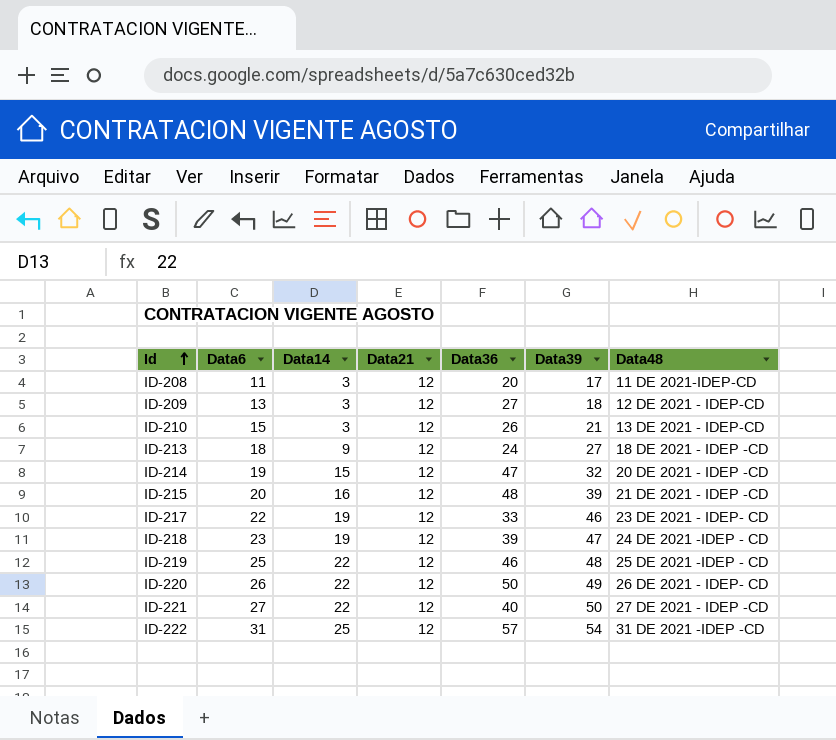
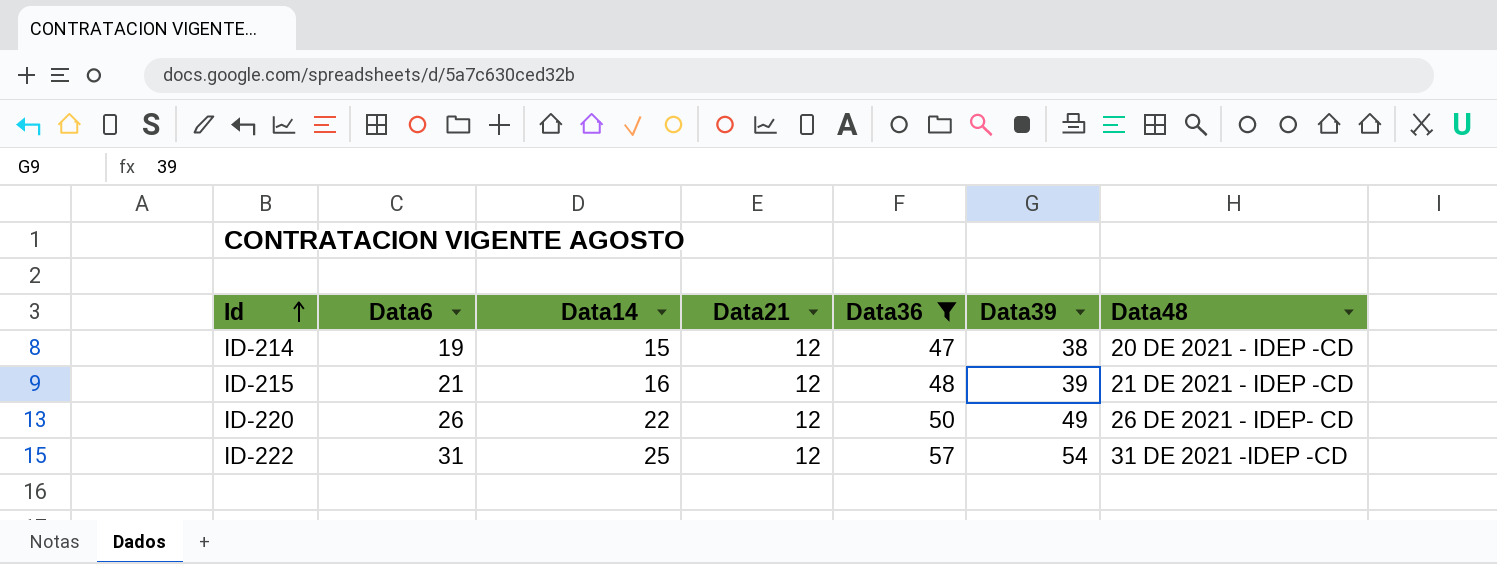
filter: none -> Data36 >= 47
ID-214 | Data39: 32 -> 38
ID-215 | Data6: 20 -> 21

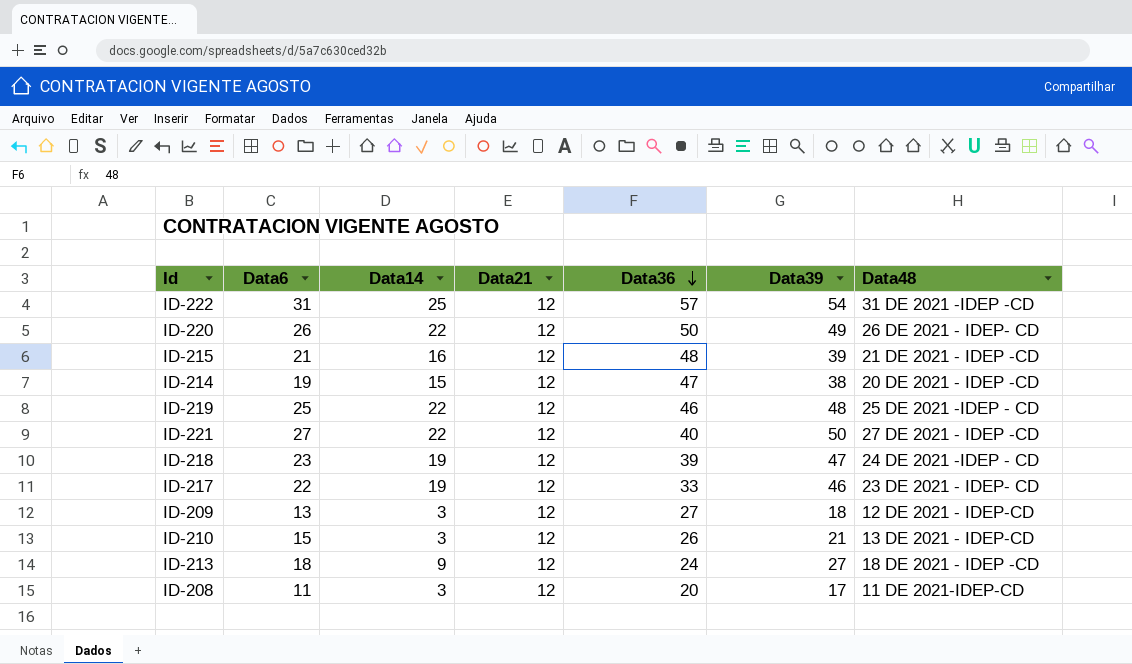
filter: Data36 >= 47 -> none
row order: Id ascending -> Data36 descending

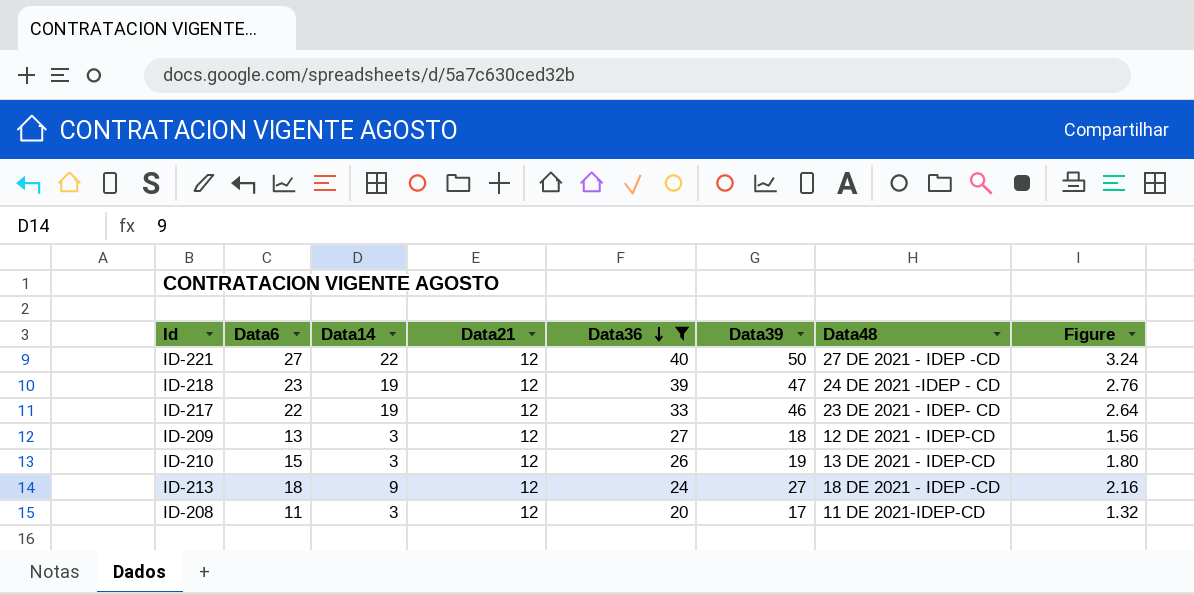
filter: none -> Data36 <= 40
column Figure | formula: none -> [Data6] * 0.12
ID-210 | Data39: 21 -> 19

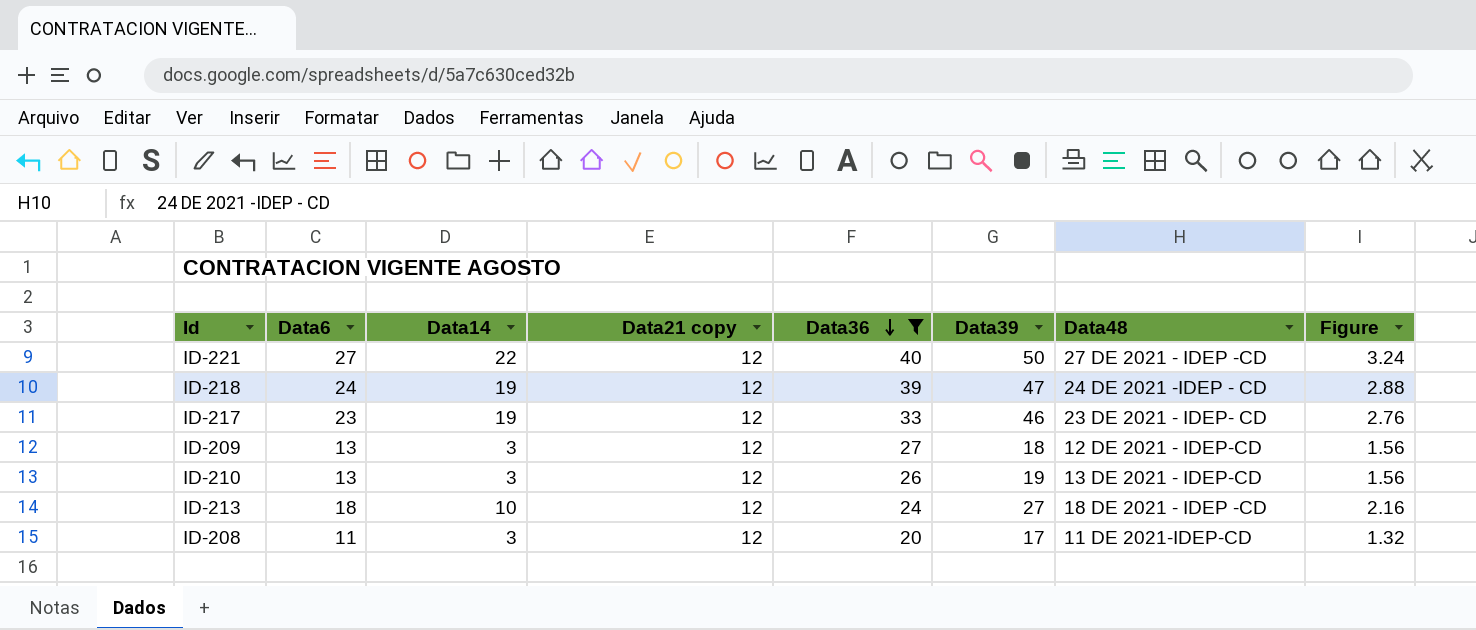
column name: Data21 -> Data21 copy
ID-218 | Data6: 23 -> 24
ID-218 | Figure: 2.76 -> 2.88
ID-217 | Data6: 22 -> 23
ID-217 | Figure: 2.64 -> 2.76
ID-210 | Data6: 15 -> 13
ID-210 | Figure: 1.80 -> 1.56
ID-213 | Data14: 9 -> 10

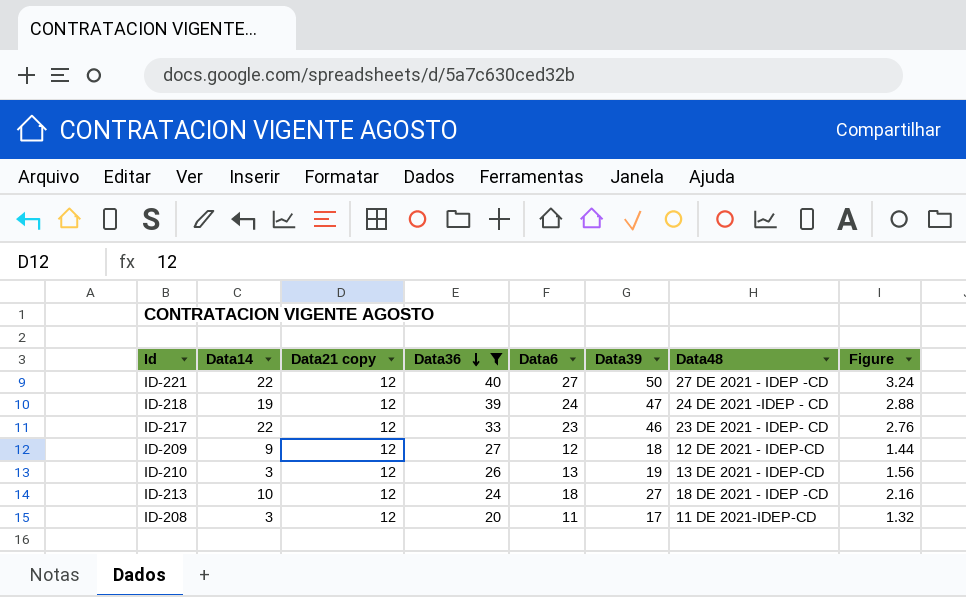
column Data6 | position: 2 -> 5
ID-217 | Data14: 19 -> 22
ID-209 | Data14: 3 -> 9
ID-209 | Data6: 13 -> 12
ID-209 | Figure: 1.56 -> 1.44

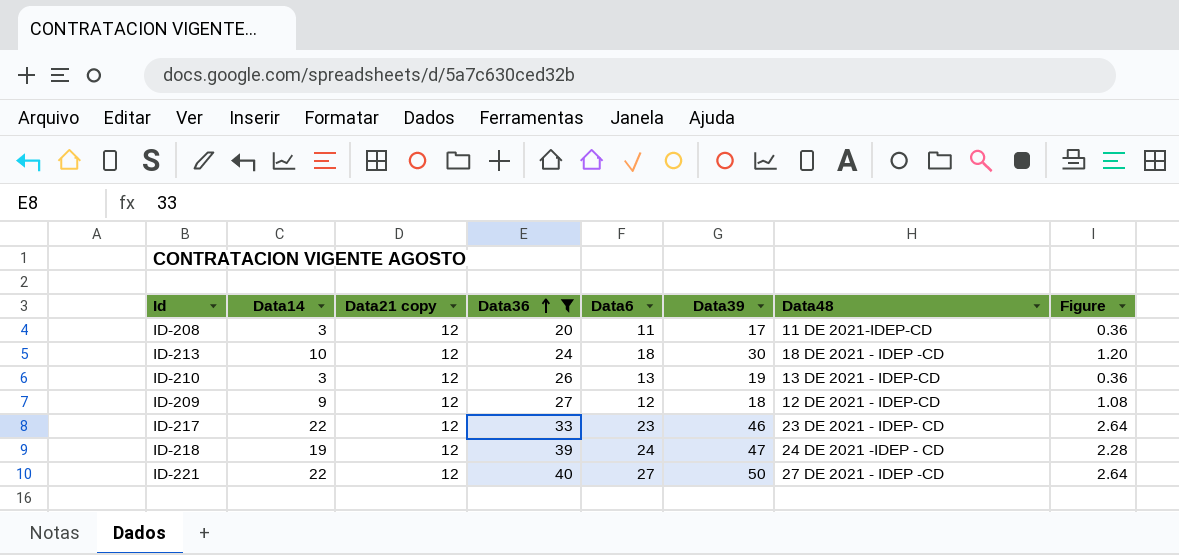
row order: Data36 descending -> Data36 ascending
column Figure | formula: [Data6] * 0.12 -> [Data14] * 0.12
ID-213 | Data39: 27 -> 30

